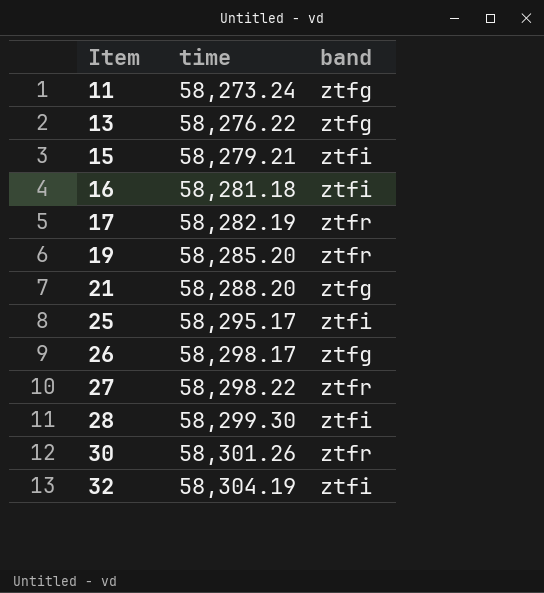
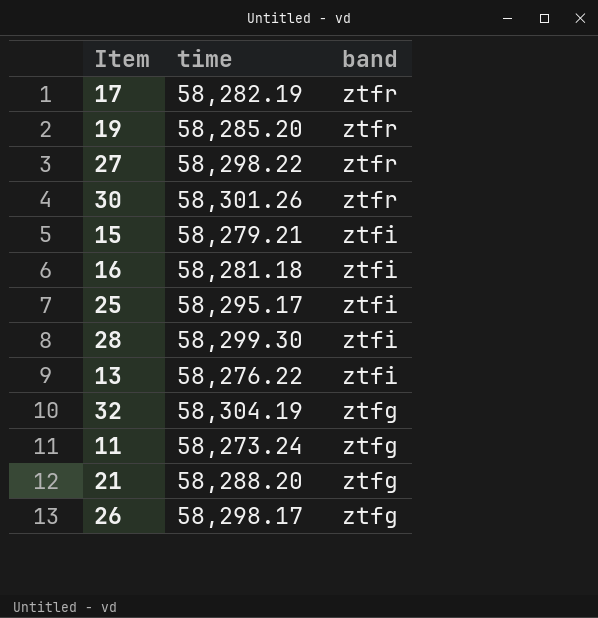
row order: Item ascending -> band descending
13 | band: ztfg -> ztfi
32 | band: ztfi -> ztfg

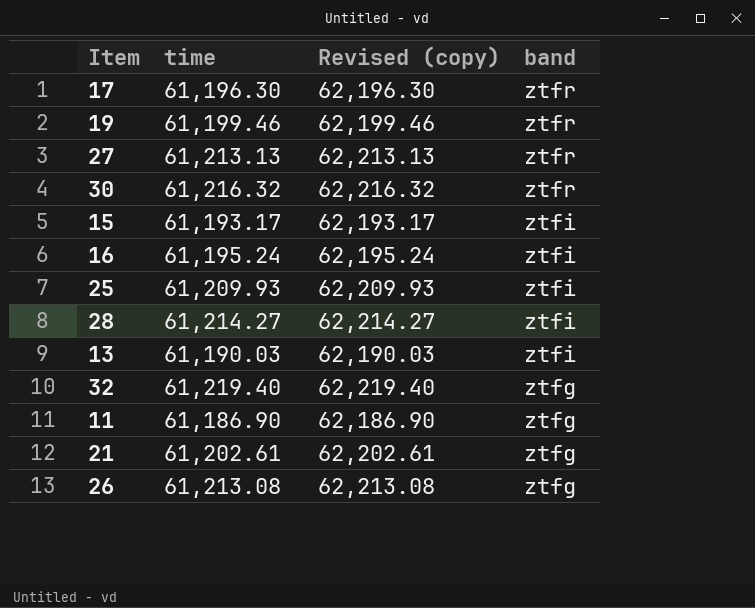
column Revised (copy) | formula: none -> [time] + 1000
17 | time: 58,282.19 -> 61,196.30
19 | time: 58,285.20 -> 61,199.46
27 | time: 58,298.22 -> 61,213.13
30 | time: 58,301.26 -> 61,216.32
15 | time: 58,279.21 -> 61,193.17
16 | time: 58,281.18 -> 61,195.24
25 | time: 58,295.17 -> 61,209.93
28 | time: 58,299.30 -> 61,214.27
13 | time: 58,276.22 -> 61,190.03
32 | time: 58,304.19 -> 61,219.40
11 | time: 58,273.24 -> 61,186.90
21 | time: 58,288.20 -> 61,202.61
26 | time: 58,298.17 -> 61,213.08

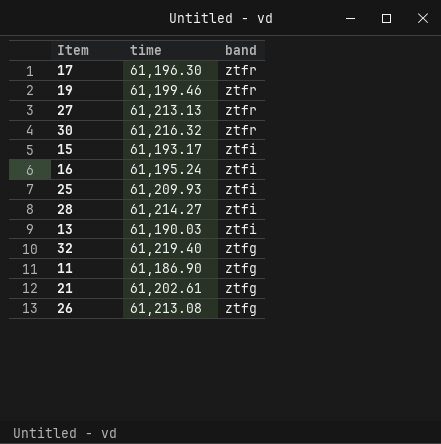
column Revised (copy) | formula: [time] + 1000 -> none

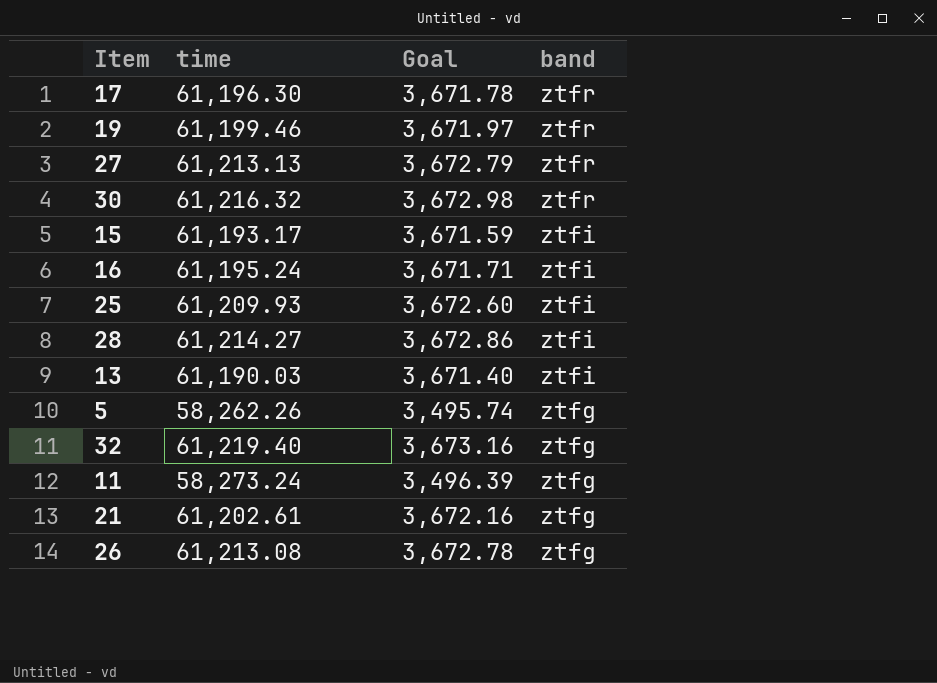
column Goal | formula: none -> [time] * 0.06
row 5: none -> 58,262.26 | 3,495.74 | ztfg
11 | time: 61,186.90 -> 58,273.24

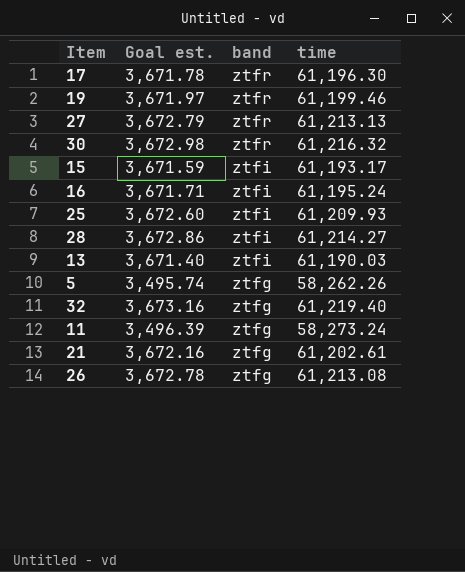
column name: Goal -> Goal est.
column time | position: 2 -> 4

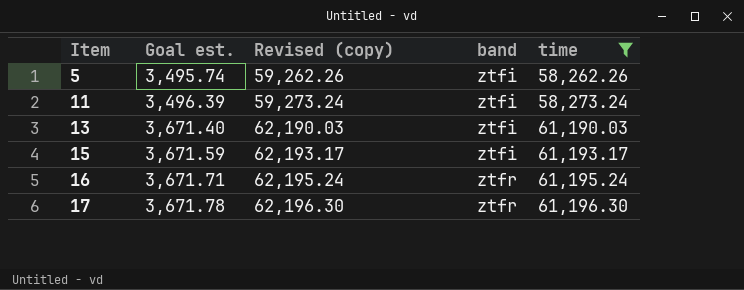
filter: none -> time <= 61,196.30
row order: band descending -> Item ascending
column Revised (copy) | formula: none -> [time] + 1000
5 | band: ztfg -> ztfi
11 | band: ztfg -> ztfi
16 | band: ztfi -> ztfr

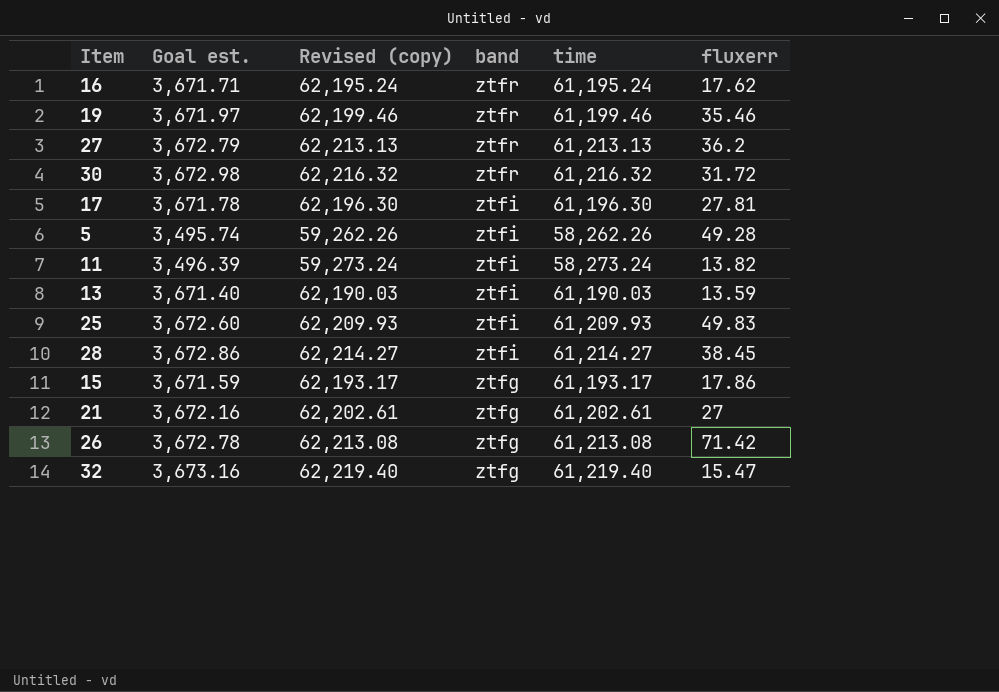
filter: time <= 61,196.30 -> none
row order: Item ascending -> band descending
column fluxerr | position: none -> 6
17 | band: ztfr -> ztfi
15 | band: ztfi -> ztfg

